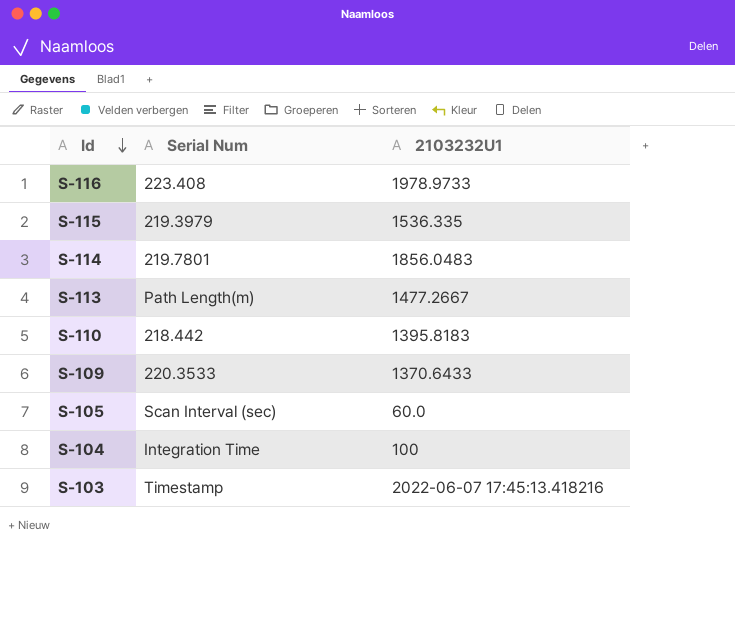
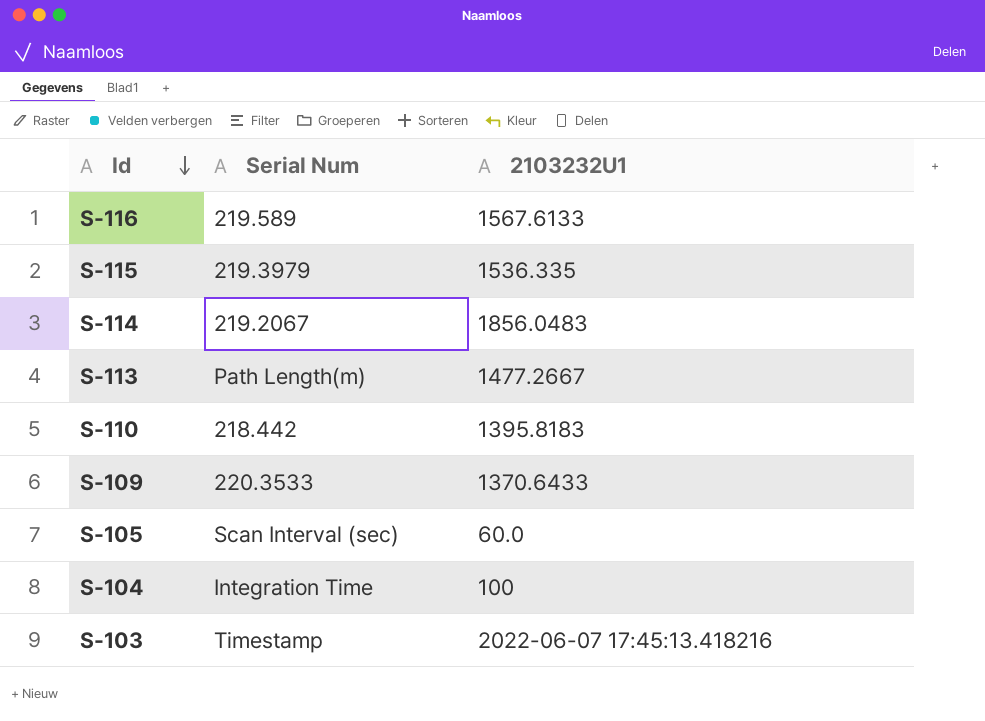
S-116 | Serial Num: 223.408 -> 219.589
S-116 | 2103232U1: 1978.9733 -> 1567.6133
S-114 | Serial Num: 219.7801 -> 219.2067

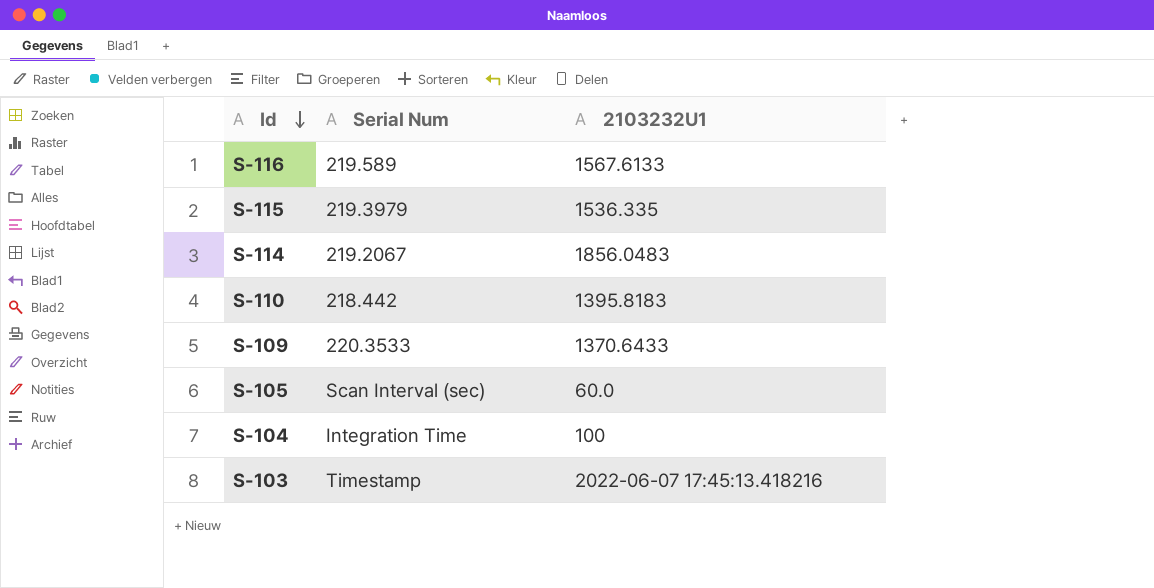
row S-113: Path Length(m) | 1477.2667 -> none

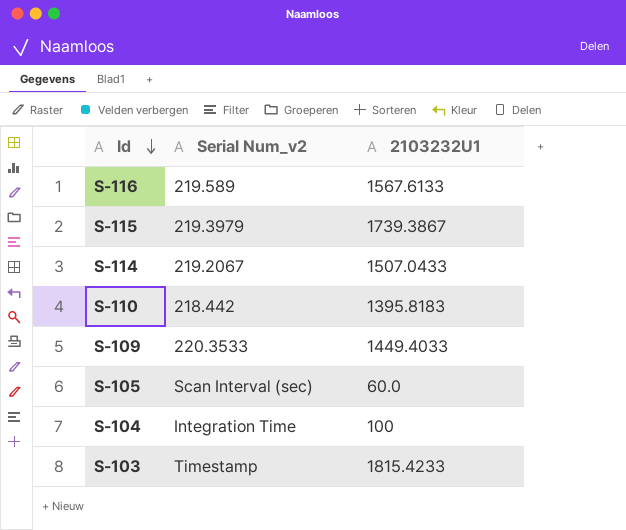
column name: Serial Num -> Serial Num_v2
S-115 | 2103232U1: 1536.335 -> 1739.3867
S-114 | 2103232U1: 1856.0483 -> 1507.0433
S-109 | 2103232U1: 1370.6433 -> 1449.4033
S-103 | 2103232U1: 2022-06-07 17:45:13.418216 -> 1815.4233

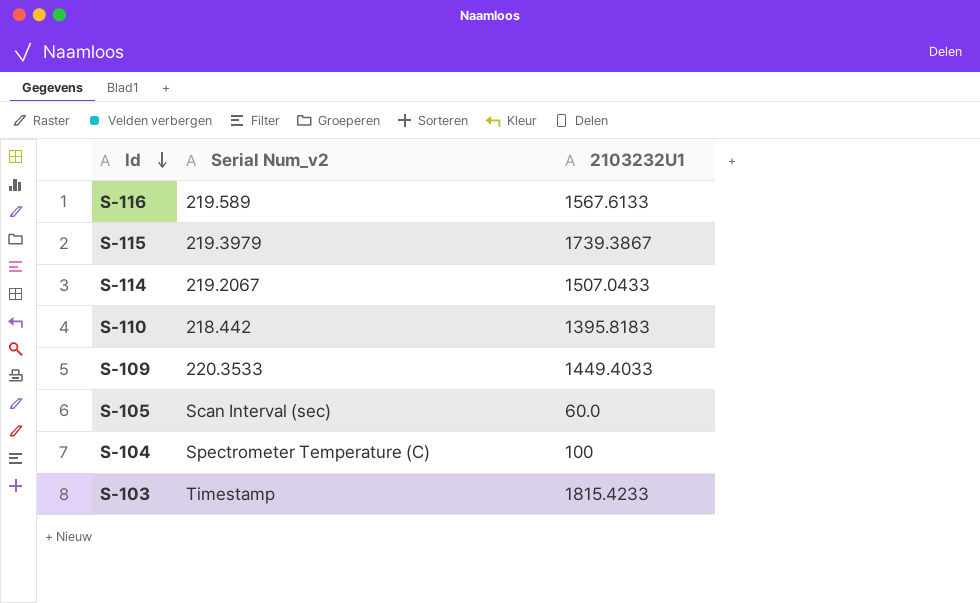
S-104 | Serial Num_v2: Integration Time -> Spectrometer Temperature (C)

